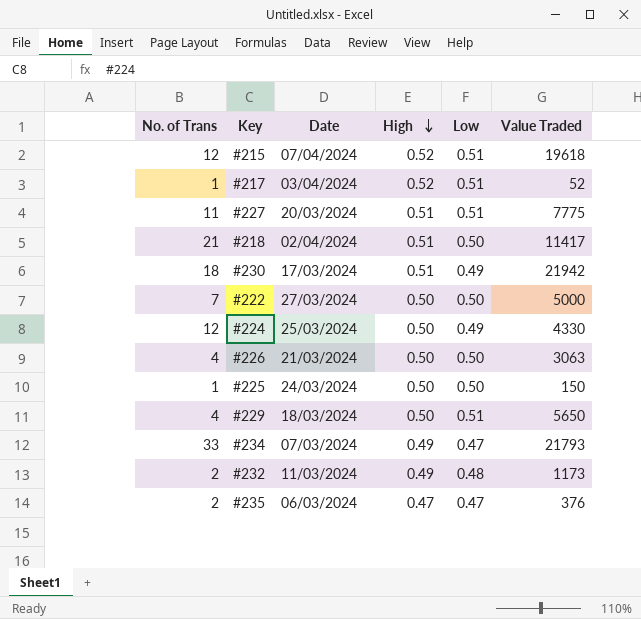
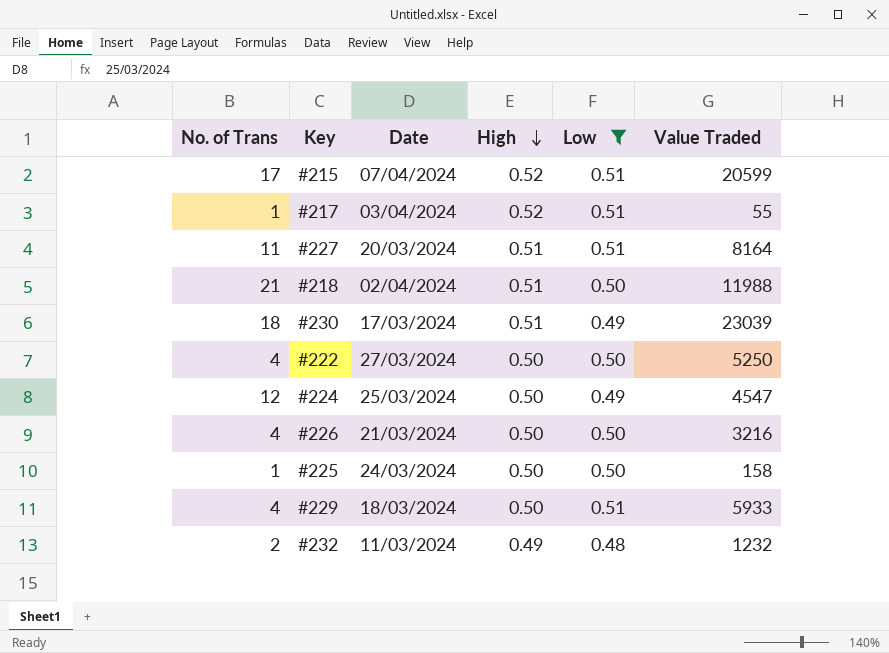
filter: none -> Low != 0.47
#215 | No. of Trans: 12 -> 17
#215 | Value Traded: 19618 -> 20599
#217 | Value Traded: 52 -> 55
#227 | Value Traded: 7775 -> 8164
#218 | Value Traded: 11417 -> 11988
#230 | Value Traded: 21942 -> 23039
#222 | No. of Trans: 7 -> 4
#222 | Value Traded: 5000 -> 5250
#224 | Value Traded: 4330 -> 4547
#226 | Value Traded: 3063 -> 3216
#225 | Value Traded: 150 -> 158
#229 | Value Traded: 5650 -> 5933
#232 | Value Traded: 1173 -> 1232

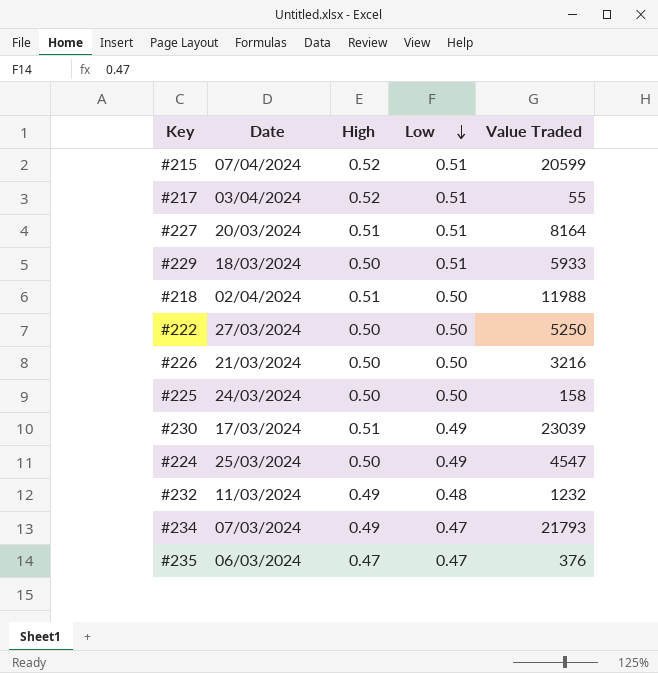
filter: Low != 0.47 -> none
row order: High descending -> Low descending
column No. of Trans | position: 1 -> none

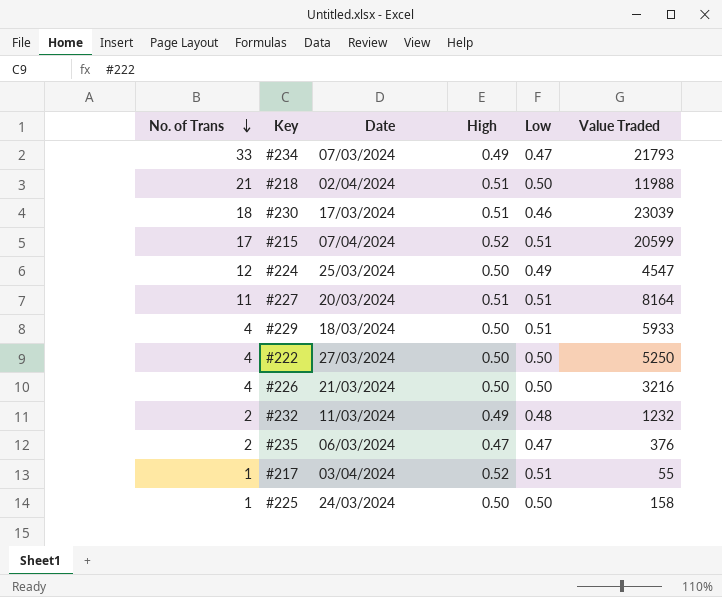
row order: Low descending -> No. of Trans descending
column No. of Trans | position: none -> 1
#230 | Low: 0.49 -> 0.46

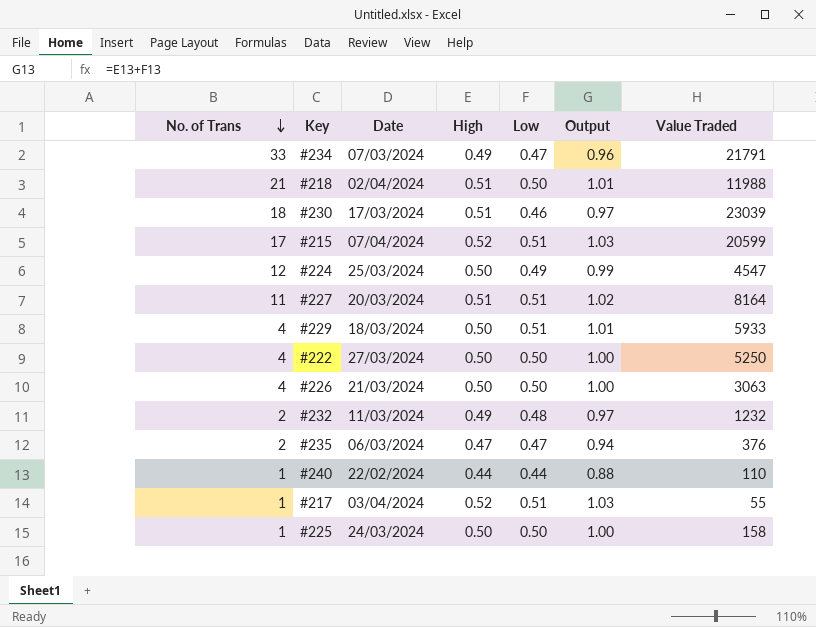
column Output | formula: none -> [High] + [Low]
#234 | Value Traded: 21793 -> 21791
#226 | Value Traded: 3216 -> 3063
row #240: none -> 1 | 22/02/2024 | 0.44 | 0.44 | 0.88 | 110

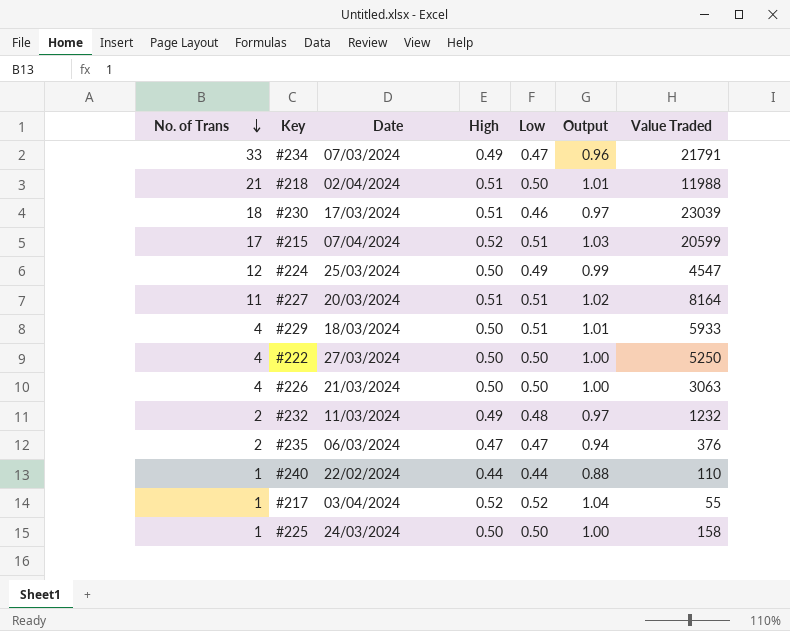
#217 | Low: 0.51 -> 0.52
#217 | Output: 1.03 -> 1.04

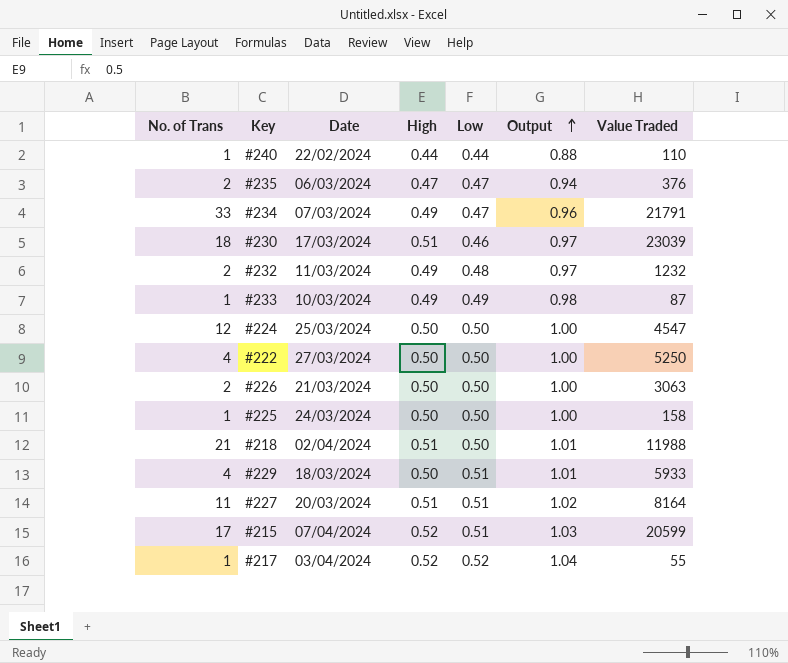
row order: No. of Trans descending -> Output ascending
row #233: none -> 1 | 10/03/2024 | 0.49 | 0.49 | 0.98 | 87
#224 | Low: 0.49 -> 0.50
#224 | Output: 0.99 -> 1.00
#226 | No. of Trans: 4 -> 2

